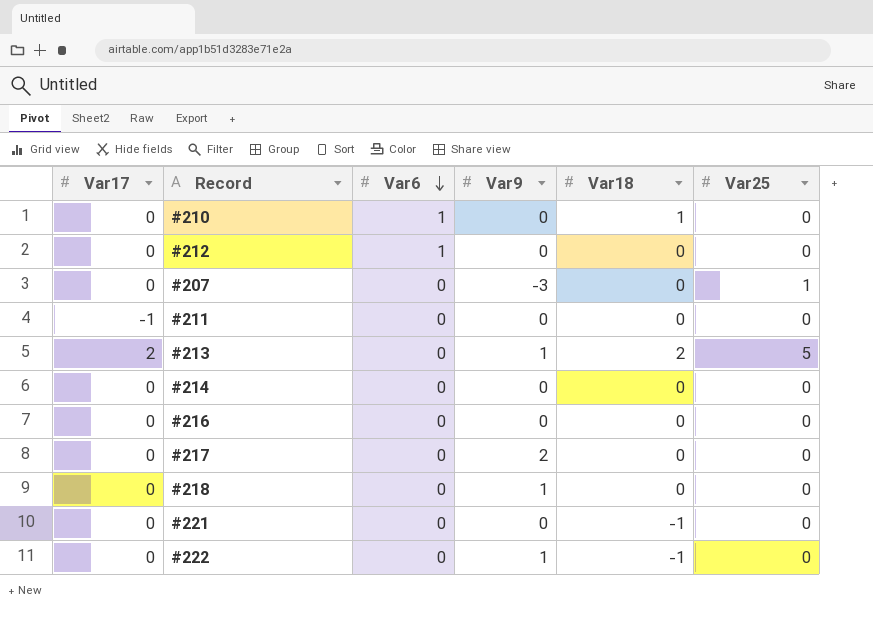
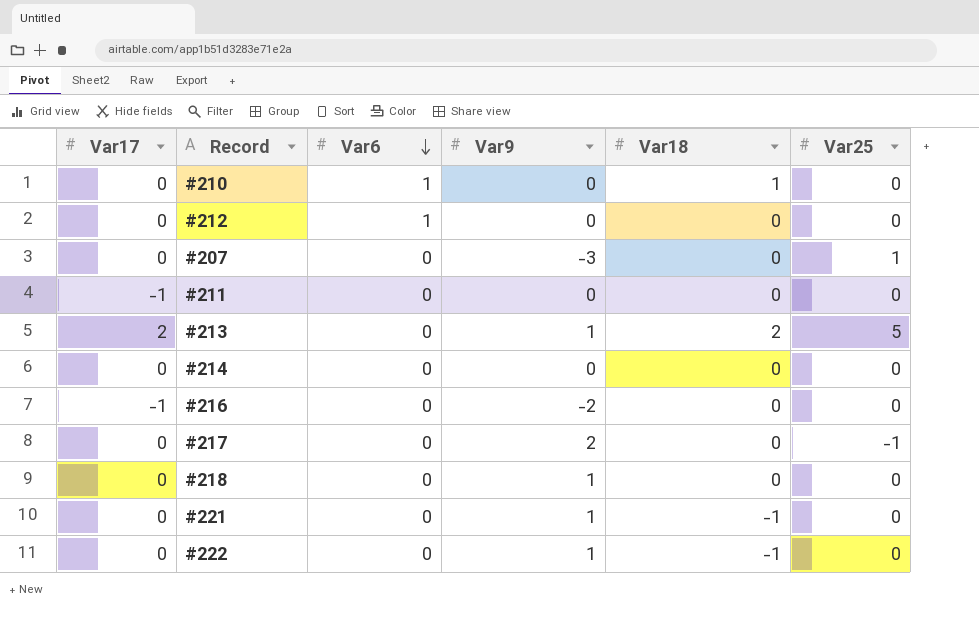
#216 | Var17: 0 -> -1
#216 | Var9: 0 -> -2
#217 | Var25: 0 -> -1
#221 | Var9: 0 -> 1

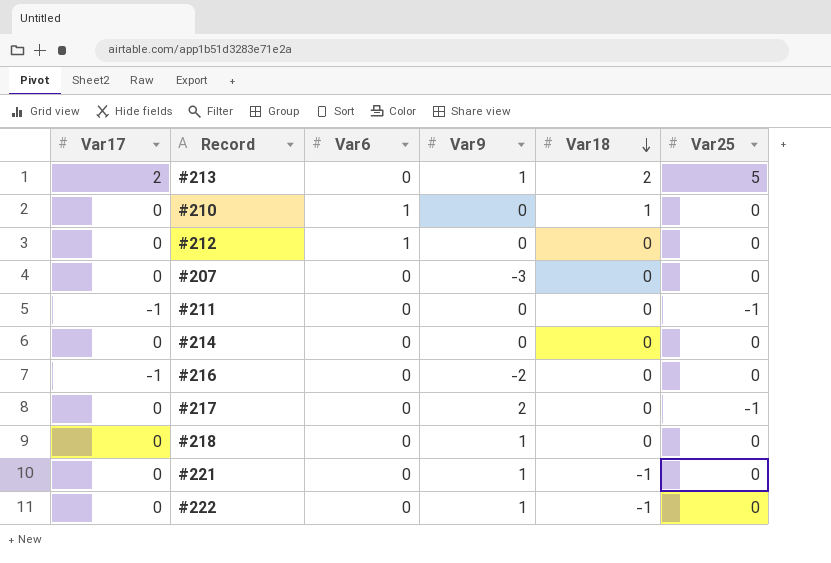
row order: Var6 descending -> Var18 descending
#207 | Var25: 1 -> 0
#211 | Var25: 0 -> -1

